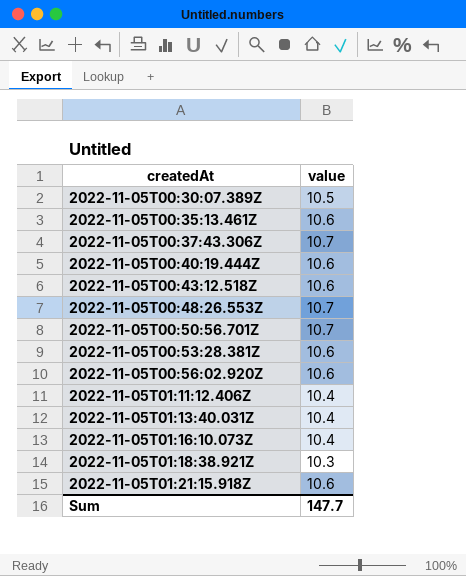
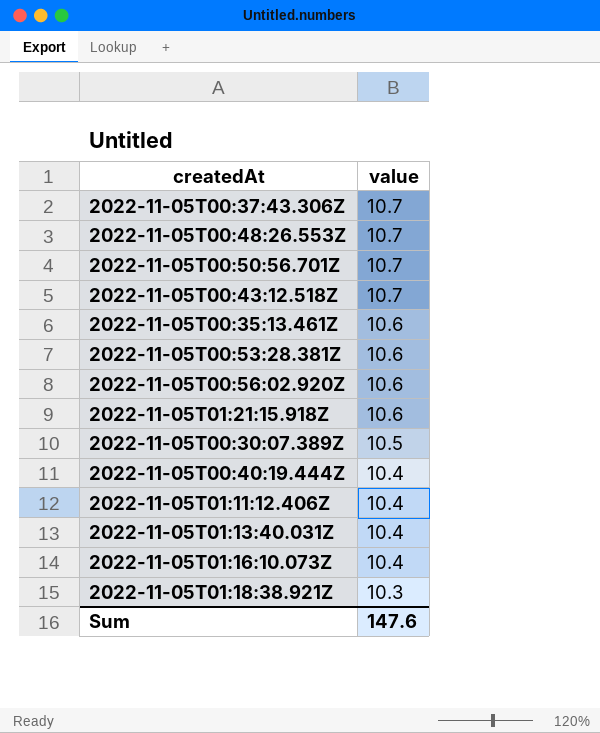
row order: createdAt ascending -> value descending
2022-11-05T00:43:12.518Z | value: 10.6 -> 10.7
2022-11-05T00:40:19.444Z | value: 10.6 -> 10.4
Sum | value: 147.7 -> 147.6

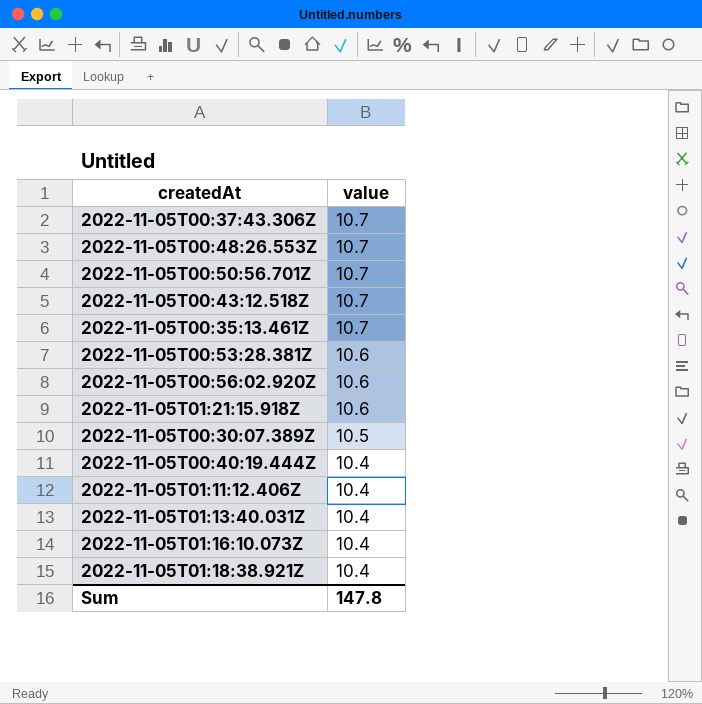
2022-11-05T00:35:13.461Z | value: 10.6 -> 10.7
2022-11-05T01:18:38.921Z | value: 10.3 -> 10.4
Sum | value: 147.6 -> 147.8

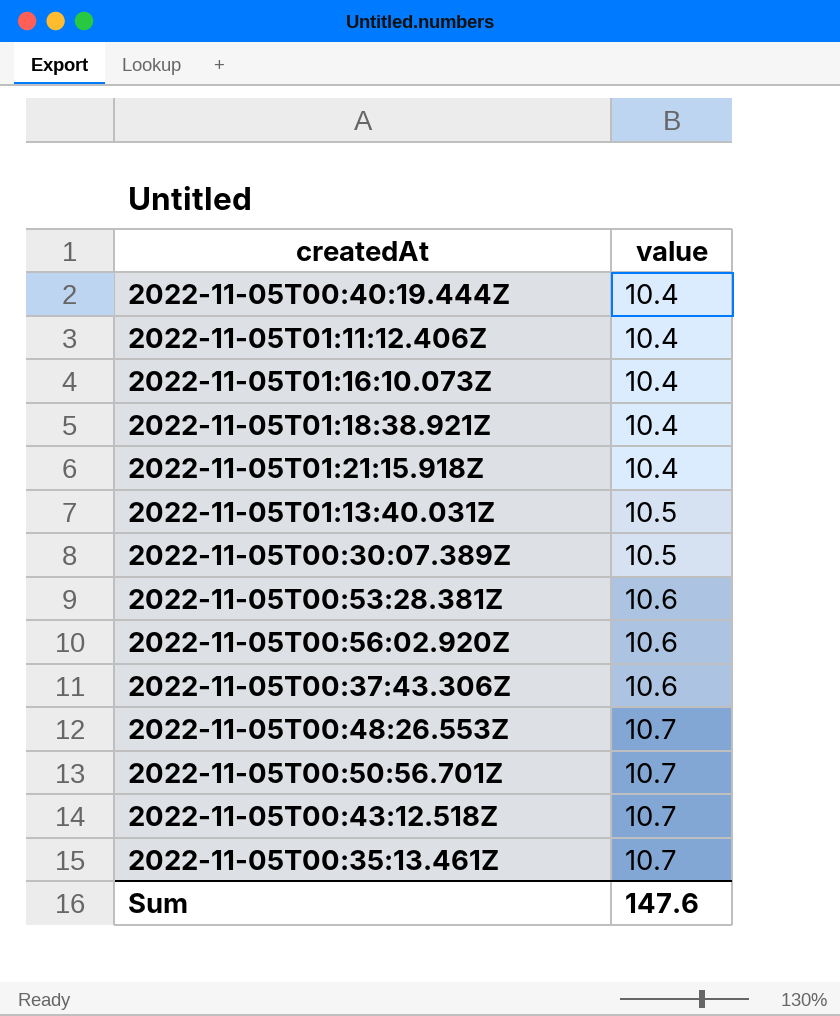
row order: value descending -> value ascending
2022-11-05T01:21:15.918Z | value: 10.6 -> 10.4
2022-11-05T01:13:40.031Z | value: 10.4 -> 10.5
2022-11-05T00:37:43.306Z | value: 10.7 -> 10.6
Sum | value: 147.8 -> 147.6

